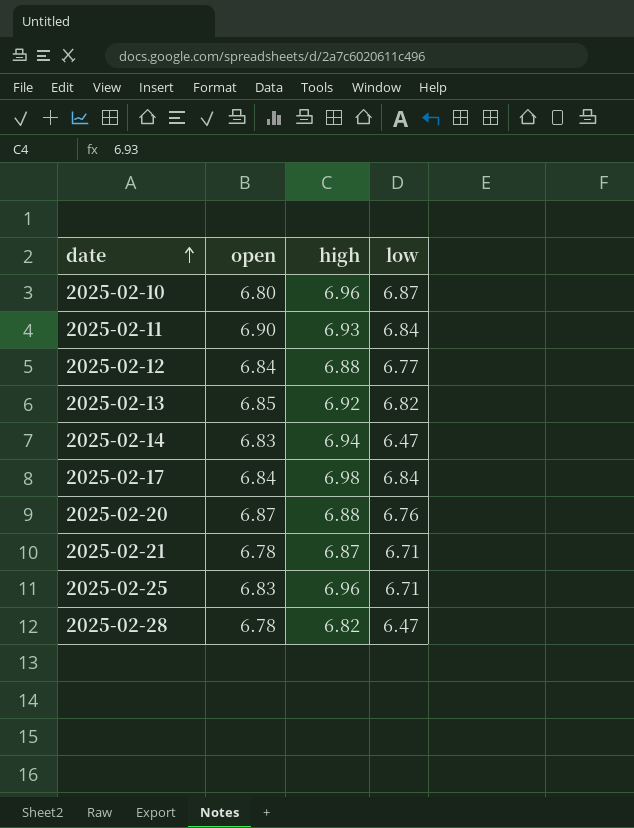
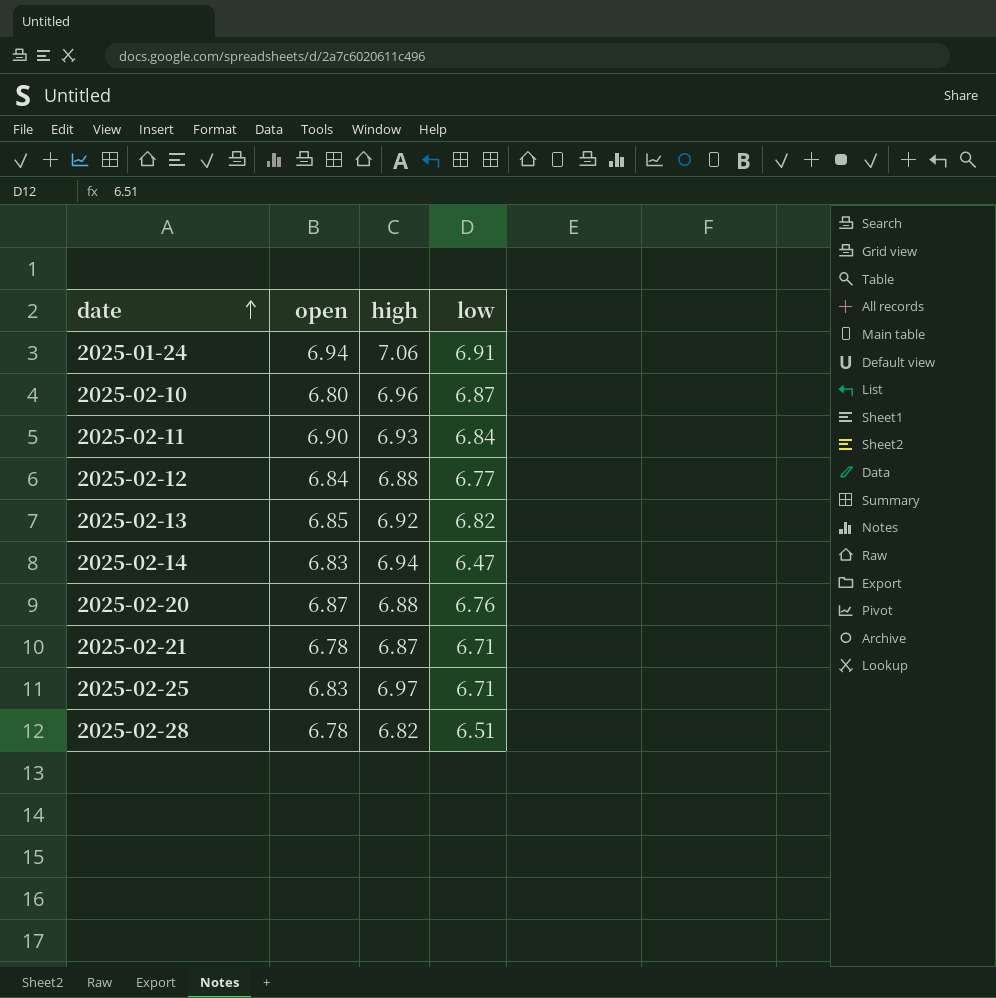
row 2025-02-17: 6.84 | 6.98 | 6.84 -> none
row 2025-01-24: none -> 6.94 | 7.06 | 6.91
2025-02-25 | high: 6.96 -> 6.97
2025-02-28 | low: 6.47 -> 6.51

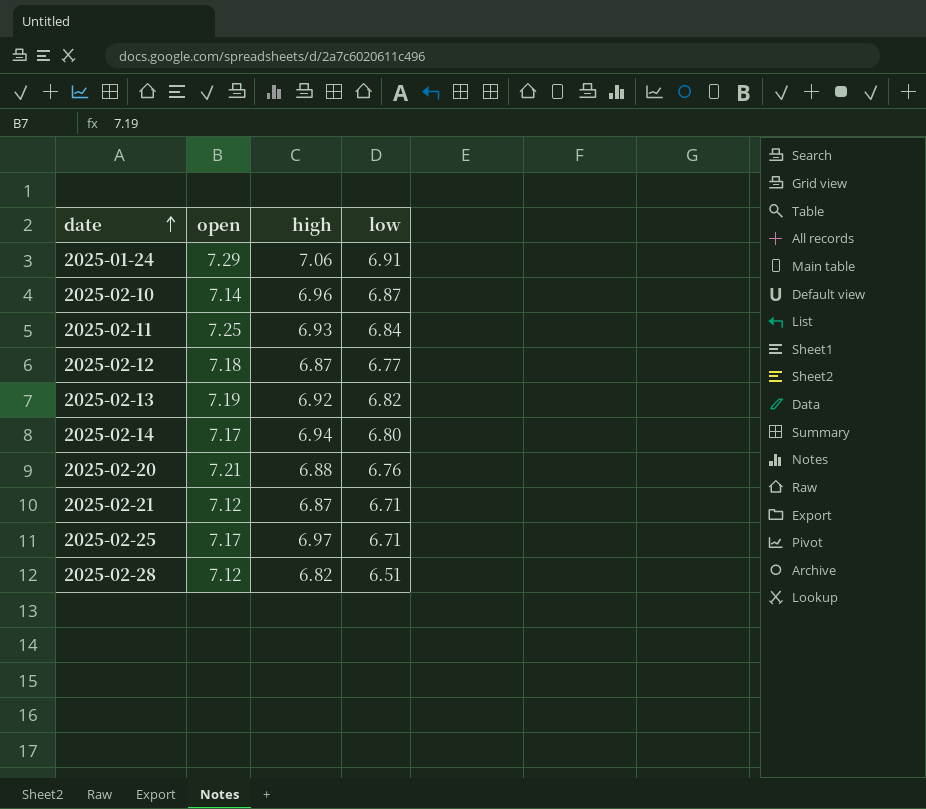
2025-01-24 | open: 6.94 -> 7.29
2025-02-10 | open: 6.80 -> 7.14
2025-02-11 | open: 6.90 -> 7.25
2025-02-12 | open: 6.84 -> 7.18
2025-02-12 | high: 6.88 -> 6.87
2025-02-13 | open: 6.85 -> 7.19
2025-02-14 | open: 6.83 -> 7.17
2025-02-14 | low: 6.47 -> 6.80
2025-02-20 | open: 6.87 -> 7.21
2025-02-21 | open: 6.78 -> 7.12
2025-02-25 | open: 6.83 -> 7.17
2025-02-28 | open: 6.78 -> 7.12

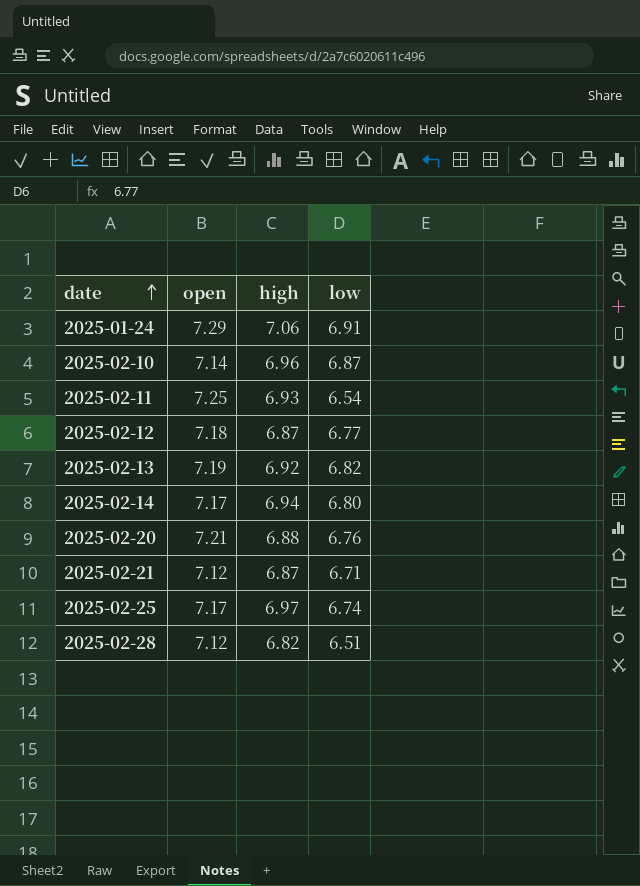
2025-02-11 | low: 6.84 -> 6.54
2025-02-25 | low: 6.71 -> 6.74

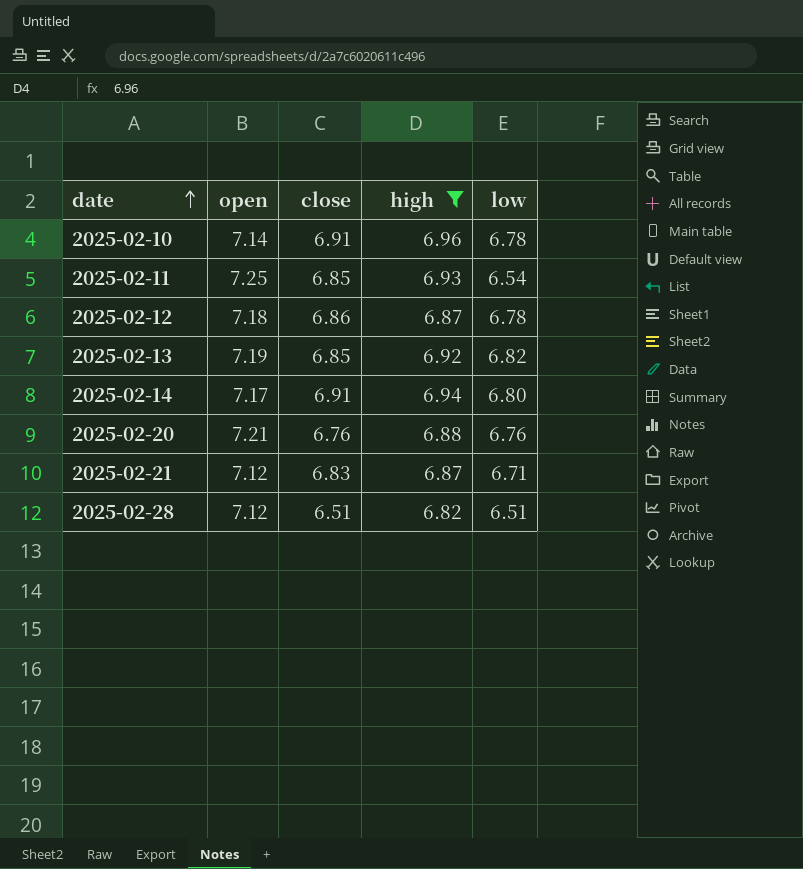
filter: none -> high <= 6.96
column close | position: none -> 3
2025-02-10 | low: 6.87 -> 6.78
2025-02-12 | low: 6.77 -> 6.78

